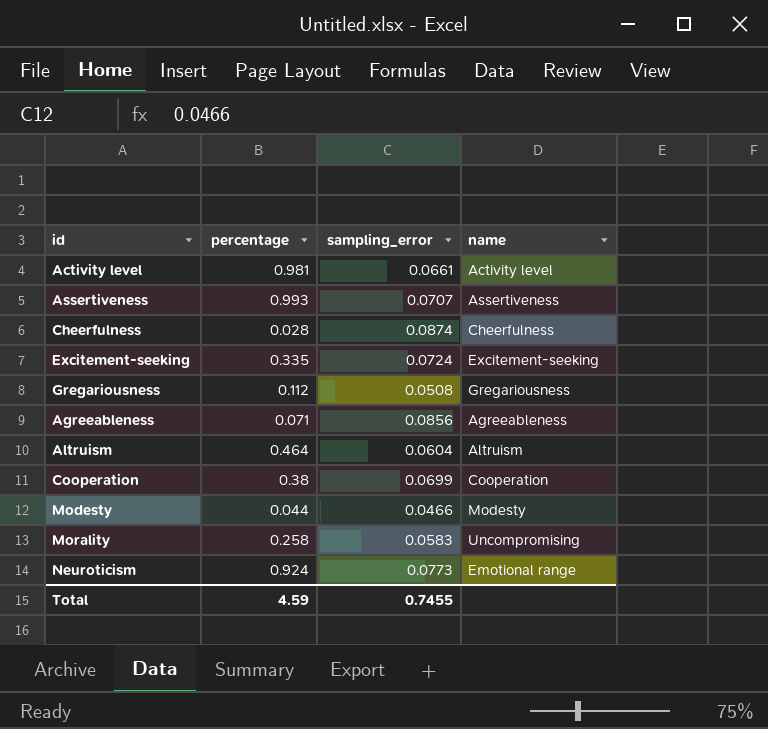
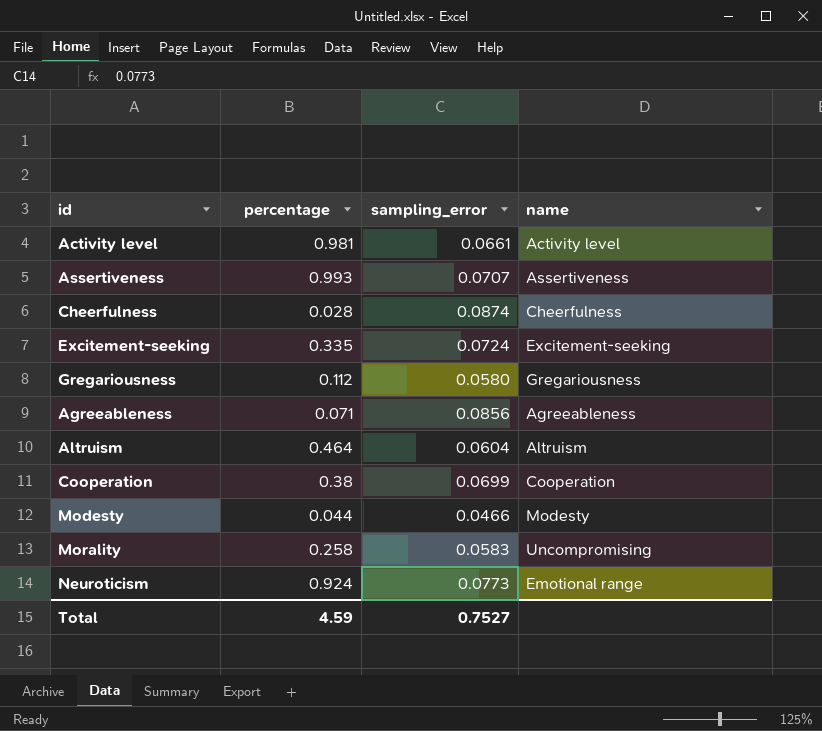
Gregariousness | sampling_error: 0.0508 -> 0.0580
Total | sampling_error: 0.7455 -> 0.7527

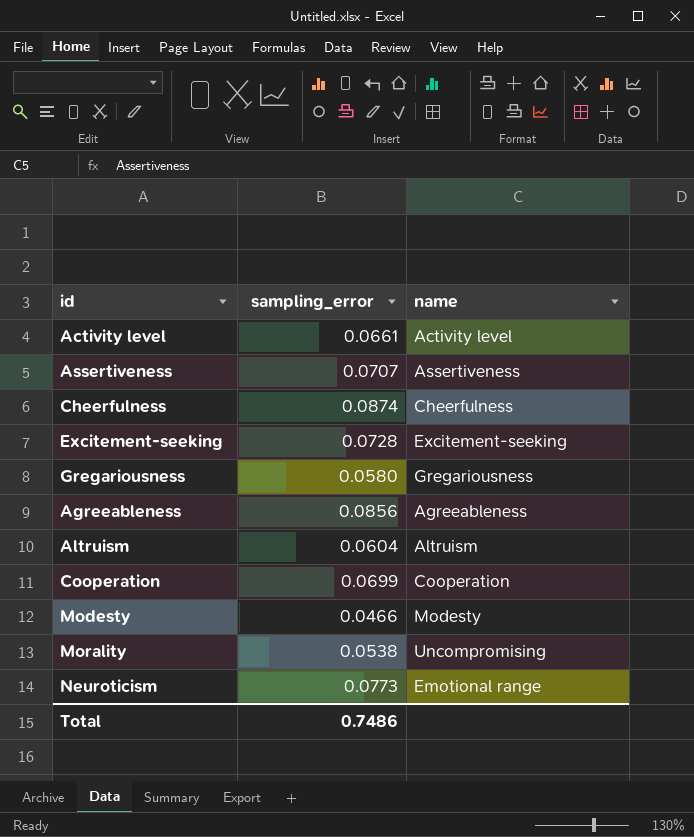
column percentage | position: 2 -> none
Excitement-seeking | sampling_error: 0.0724 -> 0.0728
Morality | sampling_error: 0.0583 -> 0.0538
Total | sampling_error: 0.7527 -> 0.7486

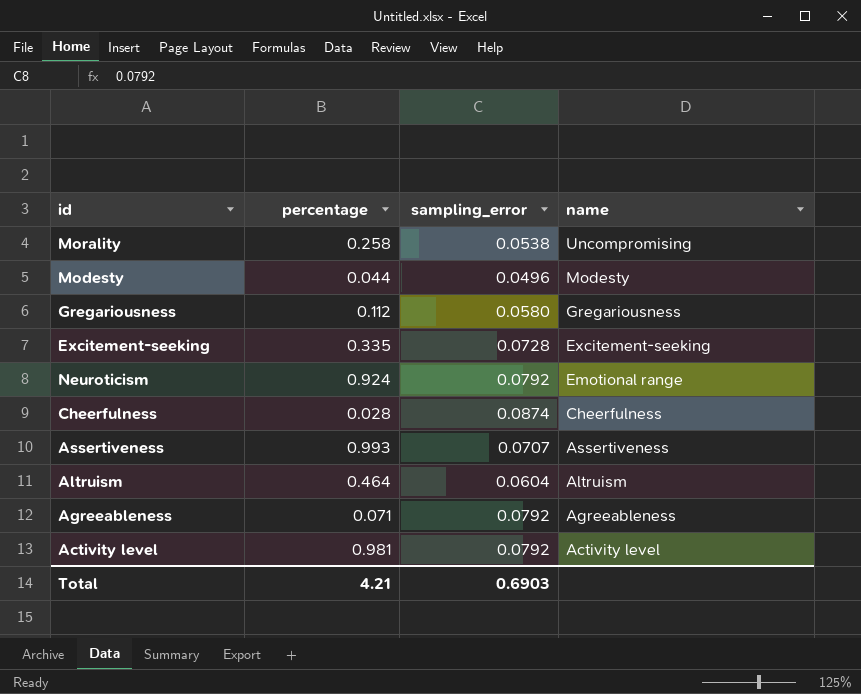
row order: none -> name descending
column percentage | position: none -> 2
row Cooperation: 0.0699 | Cooperation -> none
Modesty | sampling_error: 0.0466 -> 0.0496
Neuroticism | sampling_error: 0.0773 -> 0.0792
Agreeableness | sampling_error: 0.0856 -> 0.0792
Activity level | sampling_error: 0.0661 -> 0.0792
Total | sampling_error: 0.7486 -> 0.6903

